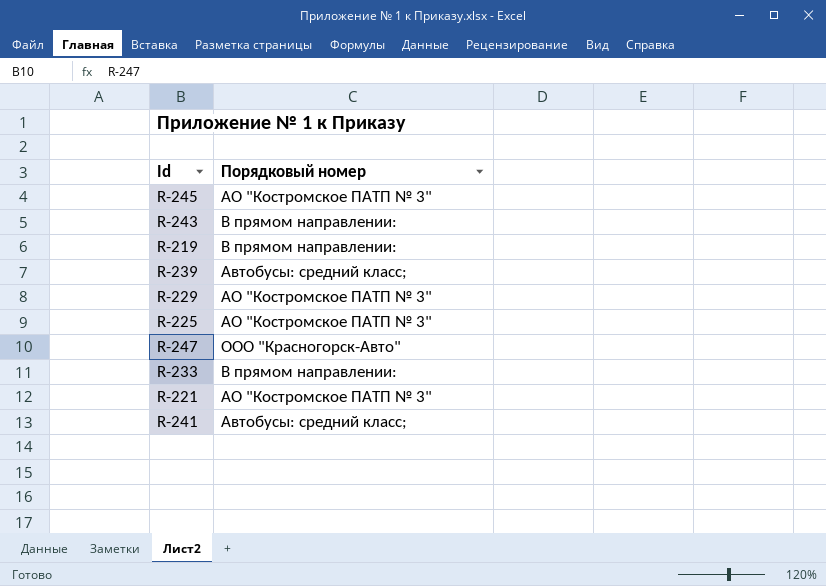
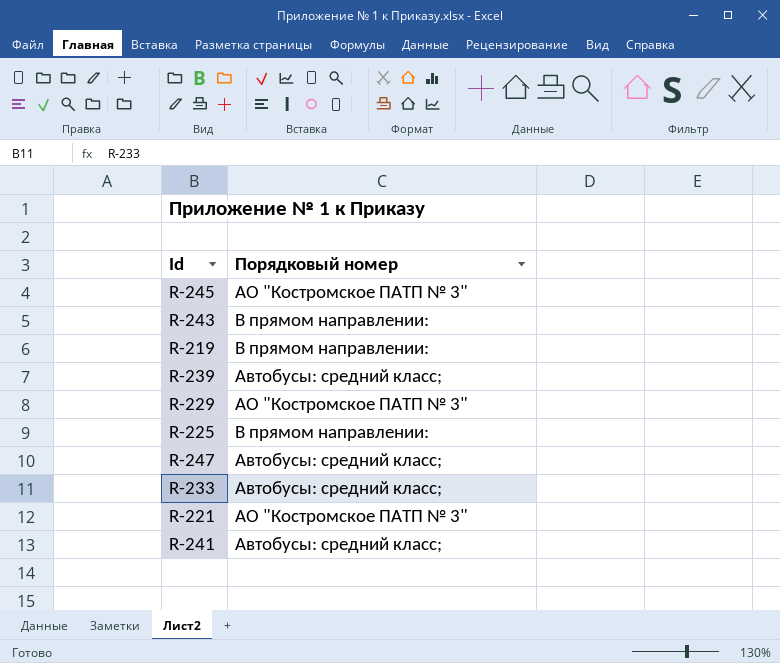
R-225 | Порядковый номер: АО "Костромское ПАТП № 3" -> В прямом направлении:
R-247 | Порядковый номер: ООО "Красногорск-Авто" -> Автобусы: средний класс;
R-233 | Порядковый номер: В прямом направлении: -> Автобусы: средний класс;

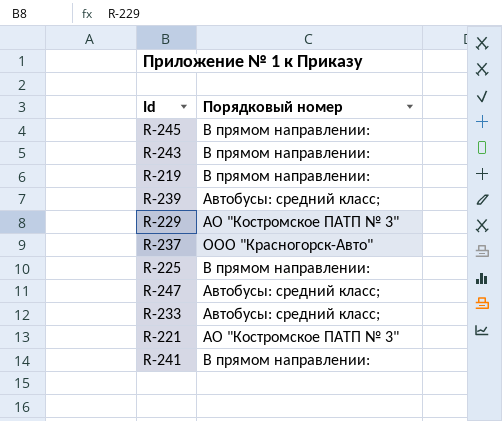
R-245 | Порядковый номер: АО "Костромское ПАТП № 3" -> В прямом направлении:
row R-237: none -> ООО "Красногорск-Авто"
R-241 | Порядковый номер: Автобусы: средний класс; -> В прямом направлении:

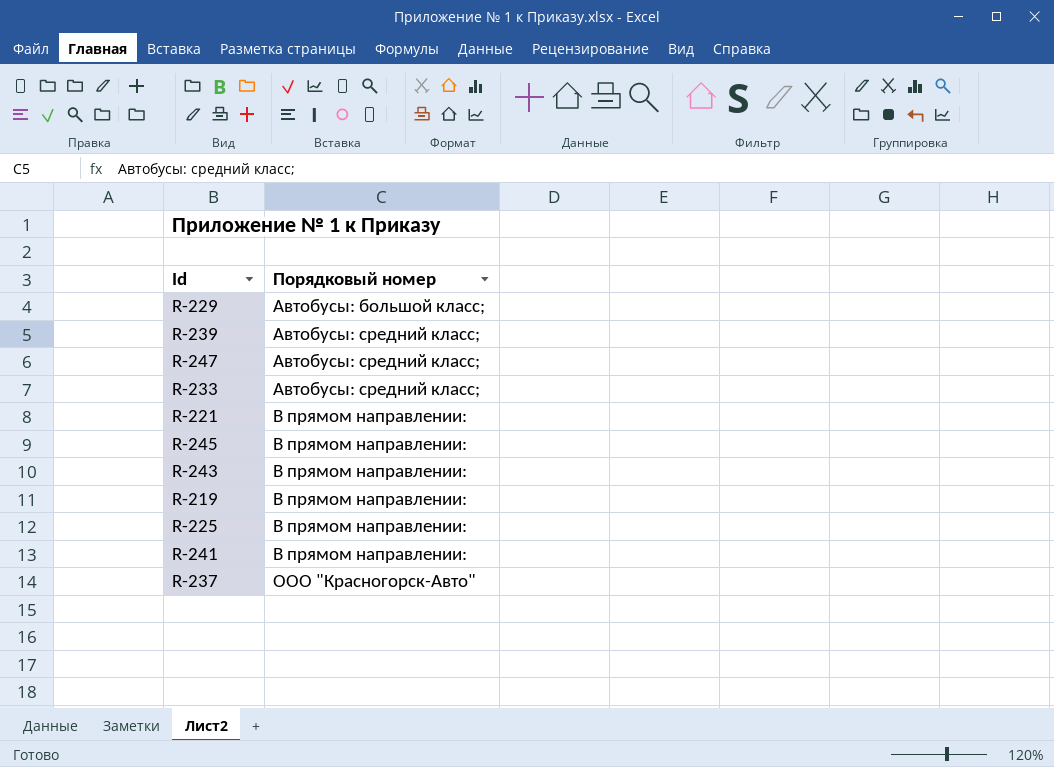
row order: none -> Порядковый номер ascending
R-229 | Порядковый номер: АО "Костромское ПАТП № 3" -> Автобусы: большой класс;
R-221 | Порядковый номер: АО "Костромское ПАТП № 3" -> В прямом направлении:

